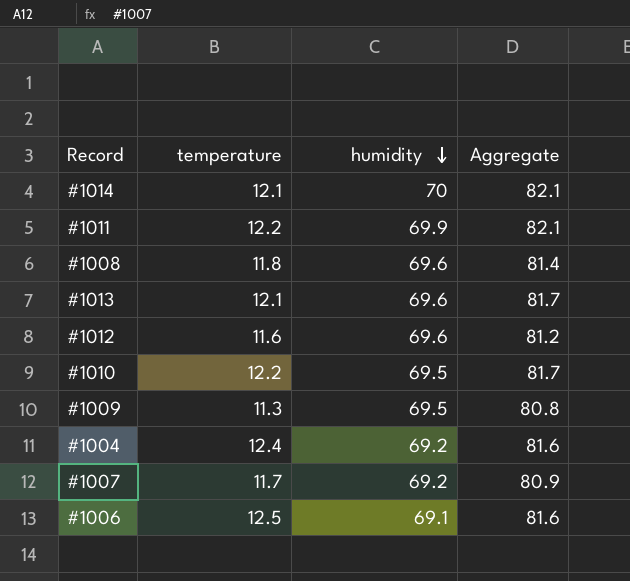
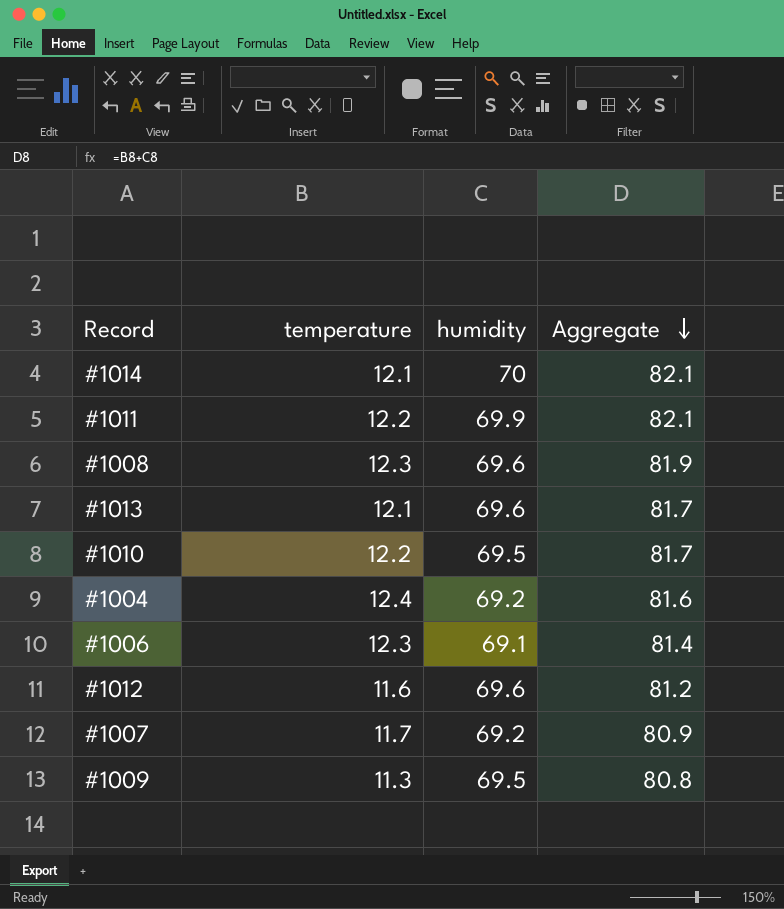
row order: humidity descending -> Aggregate descending
#1008 | temperature: 11.8 -> 12.3
#1008 | Aggregate: 81.4 -> 81.9
#1006 | temperature: 12.5 -> 12.3
#1006 | Aggregate: 81.6 -> 81.4

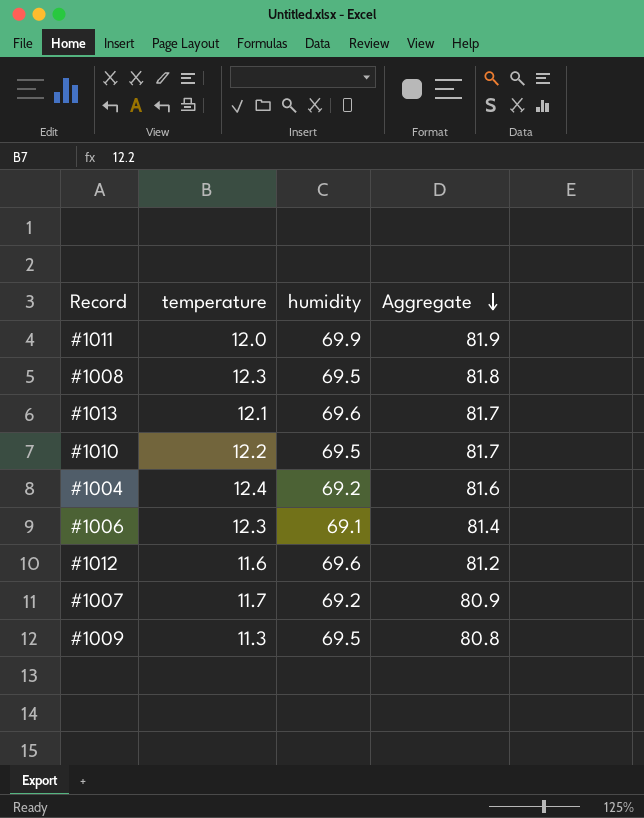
row #1014: 12.1 | 70 | 82.1 -> none
#1011 | temperature: 12.2 -> 12.0
#1011 | Aggregate: 82.1 -> 81.9
#1008 | humidity: 69.6 -> 69.5
#1008 | Aggregate: 81.9 -> 81.8

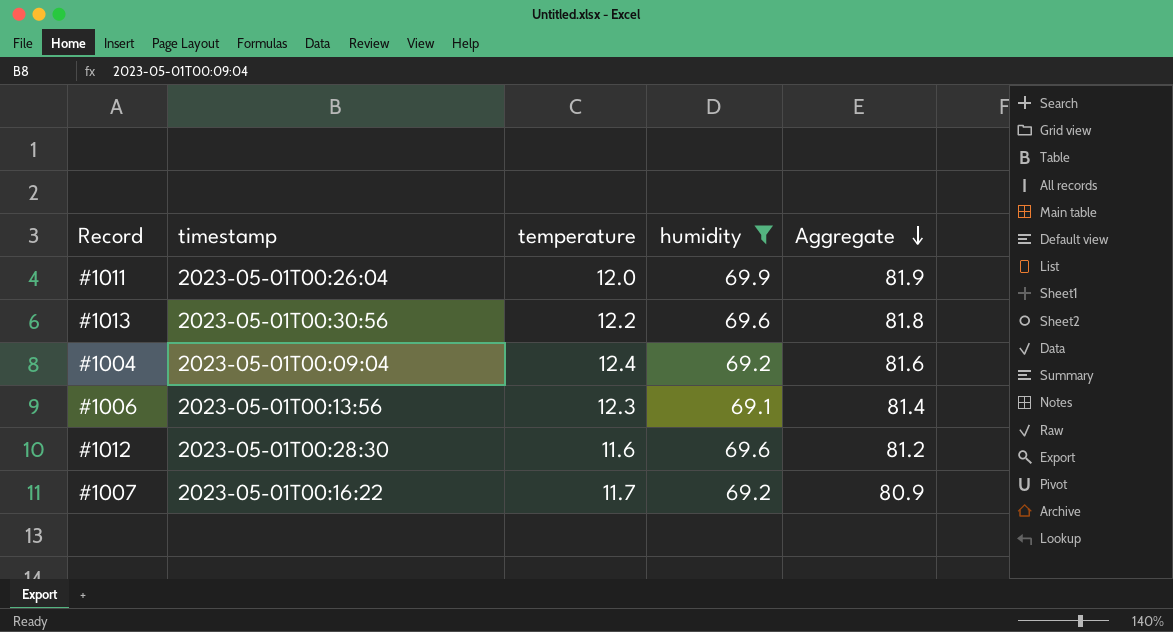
filter: none -> humidity != 69.5
column timestamp | position: none -> 2
#1013 | temperature: 12.1 -> 12.2
#1013 | Aggregate: 81.7 -> 81.8

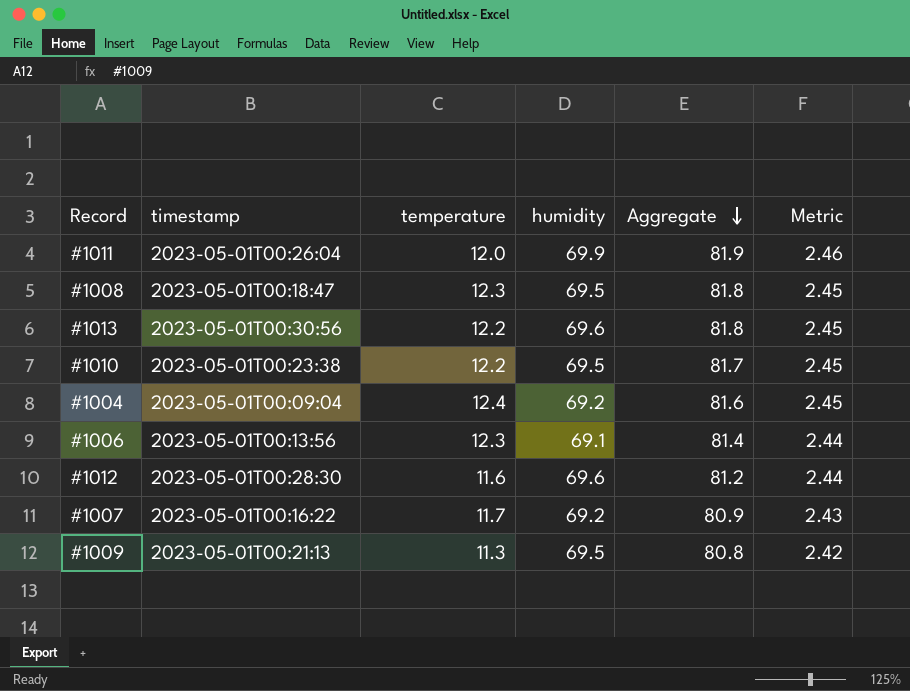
filter: humidity != 69.5 -> none
column Metric | formula: none -> [Aggregate] * 0.03

